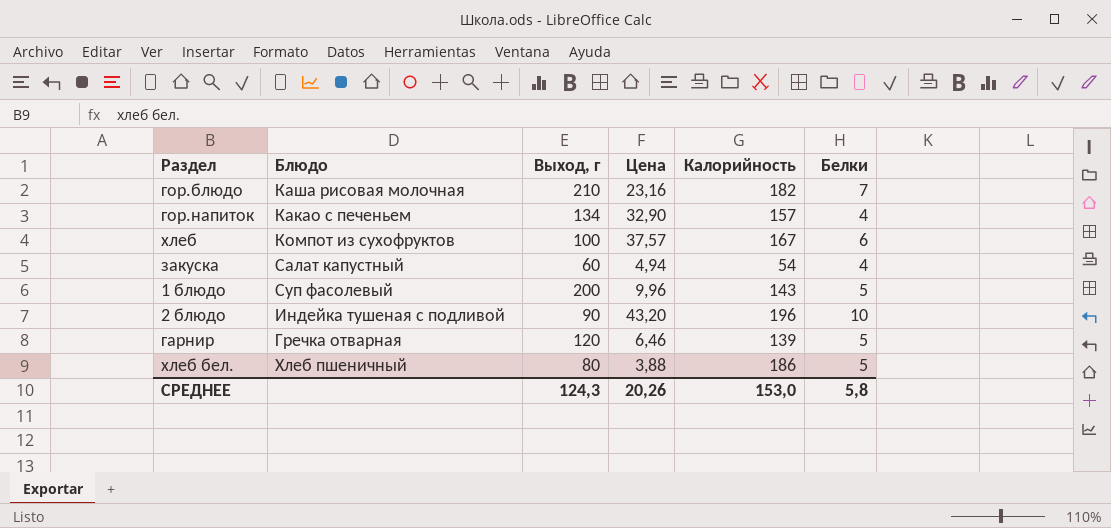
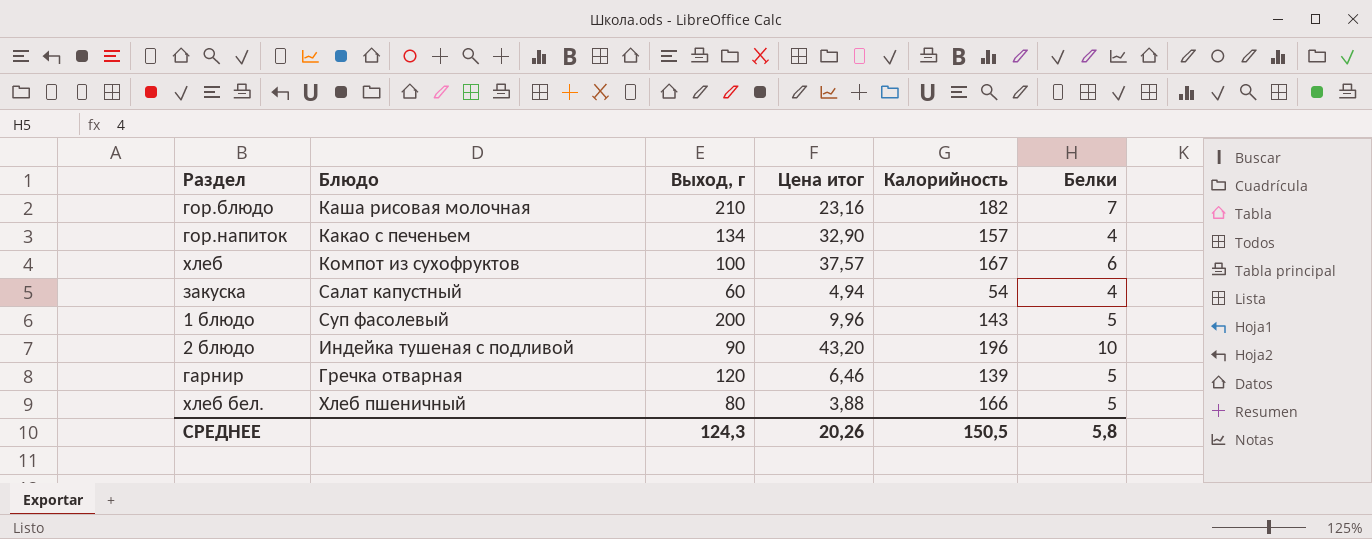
column name: Цена -> Цена итог
хлеб бел. | Калорийность: 186 -> 166
СРЕДНЕЕ | Калорийность: 153,0 -> 150,5

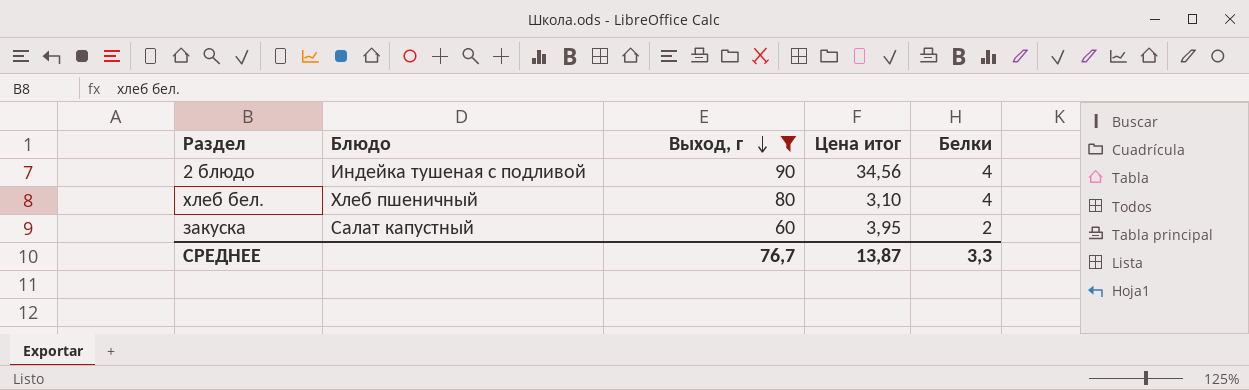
filter: none -> Выход, г <= 90
row order: none -> Выход, г descending
column Калорийность | position: 5 -> none
2 блюдо | Цена итог: 43,20 -> 34,56
2 блюдо | Белки: 10 -> 4
хлеб бел. | Цена итог: 3,88 -> 3,10
хлеб бел. | Белки: 5 -> 4
закуска | Цена итог: 4,94 -> 3,95
закуска | Белки: 4 -> 2
СРЕДНЕЕ | Выход, г: 124,3 -> 76,7
СРЕДНЕЕ | Цена итог: 20,26 -> 13,87
СРЕДНЕЕ | Белки: 5,8 -> 3,3

